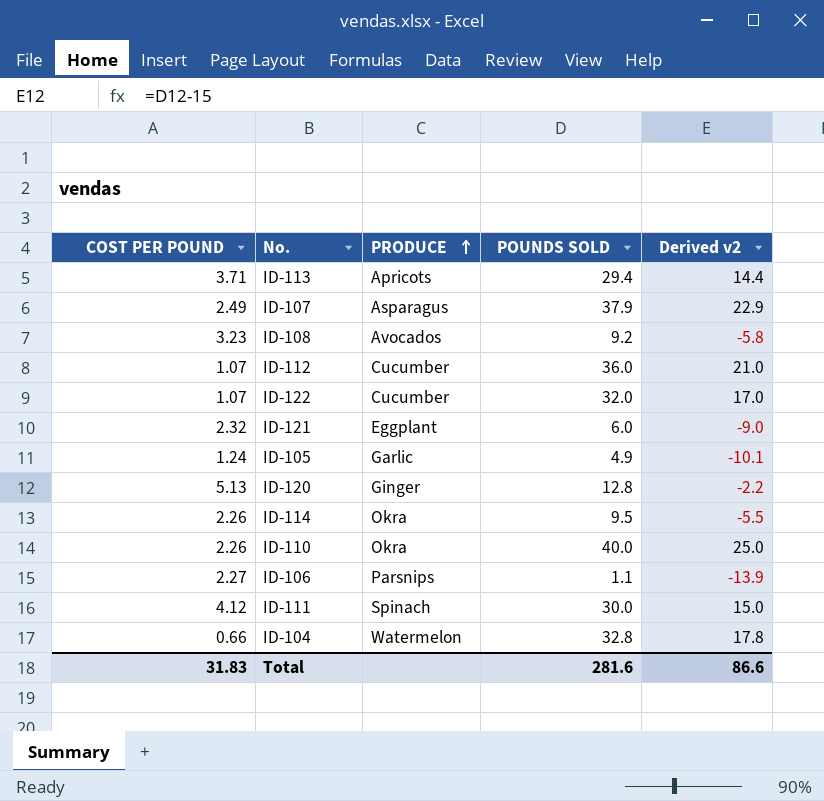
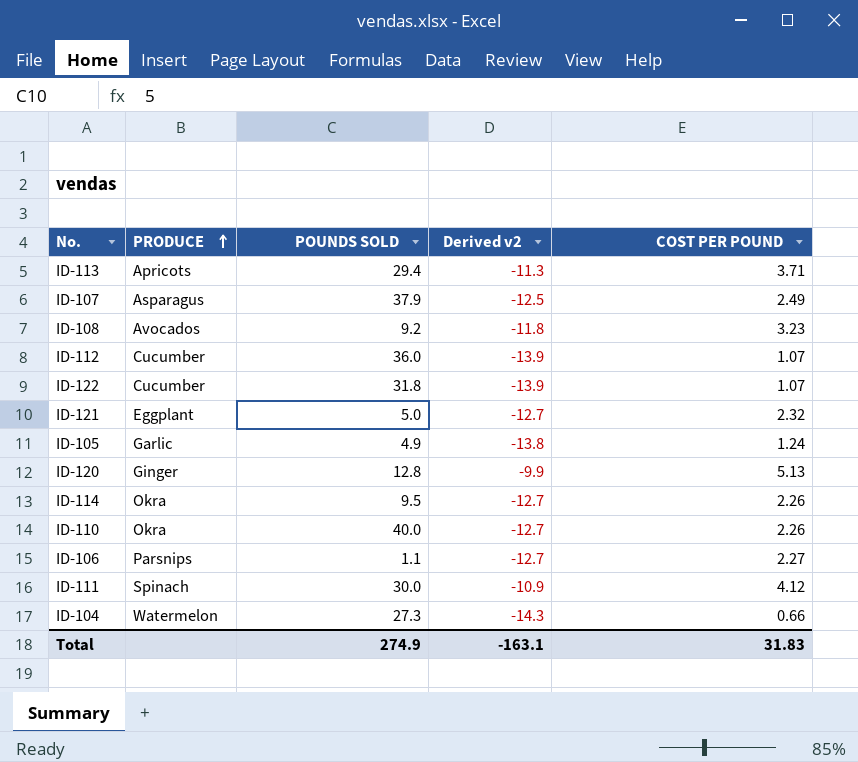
column Derived v2 | formula: [POUNDS SOLD] - 15 -> [COST PER POUND] - 15
column COST PER POUND | position: 1 -> 5
ID-122 | POUNDS SOLD: 32.0 -> 31.8
ID-121 | POUNDS SOLD: 6.0 -> 5.0
ID-104 | POUNDS SOLD: 32.8 -> 27.3
Total | POUNDS SOLD: 281.6 -> 274.9
Total | Derived v2: 86.6 -> -163.1

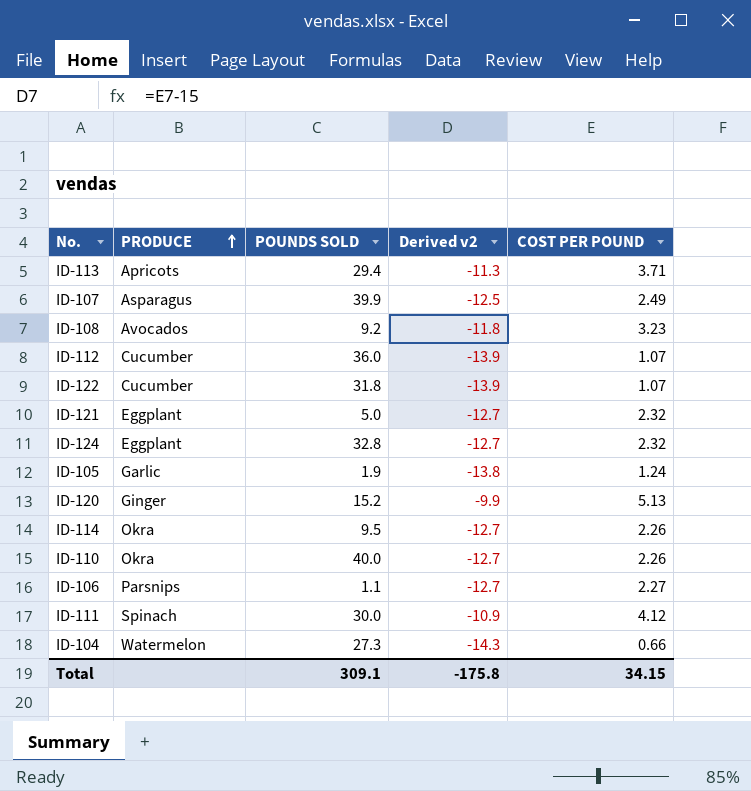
ID-107 | POUNDS SOLD: 37.9 -> 39.9
row ID-124: none -> Eggplant | 32.8 | -12.7 | 2.32
ID-105 | POUNDS SOLD: 4.9 -> 1.9
ID-120 | POUNDS SOLD: 12.8 -> 15.2
Total | POUNDS SOLD: 274.9 -> 309.1
Total | Derived v2: -163.1 -> -175.8
Total | COST PER POUND: 31.83 -> 34.15

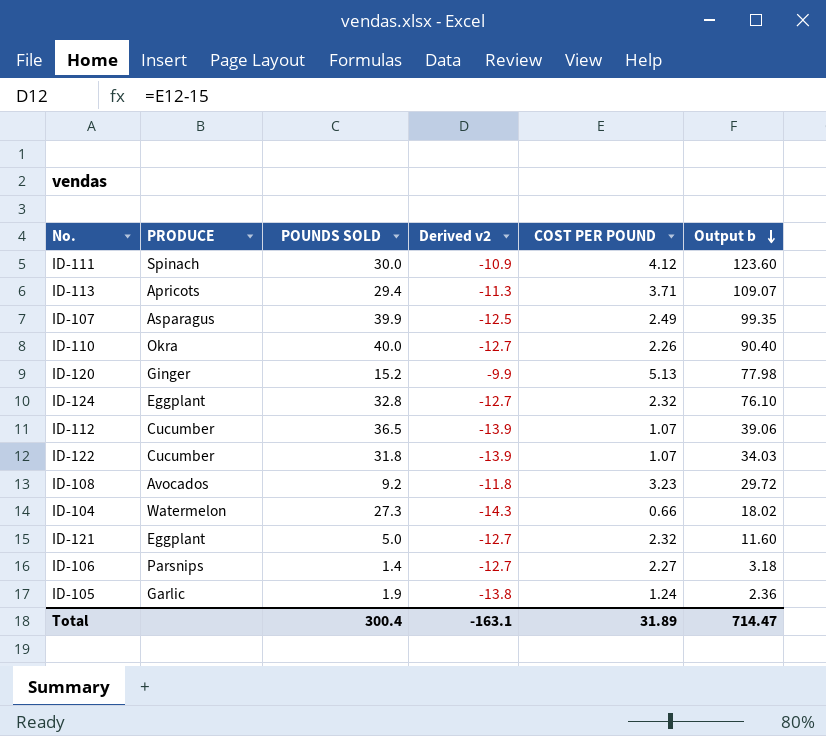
row order: PRODUCE ascending -> Output b descending
column Output b | formula: none -> [POUNDS SOLD] * [COST PER POUND]
row ID-114: Okra | 9.5 | -12.7 | 2.26 -> none
ID-112 | POUNDS SOLD: 36.0 -> 36.5
ID-106 | POUNDS SOLD: 1.1 -> 1.4
Total | POUNDS SOLD: 309.1 -> 300.4
Total | Derived v2: -175.8 -> -163.1
Total | COST PER POUND: 34.15 -> 31.89

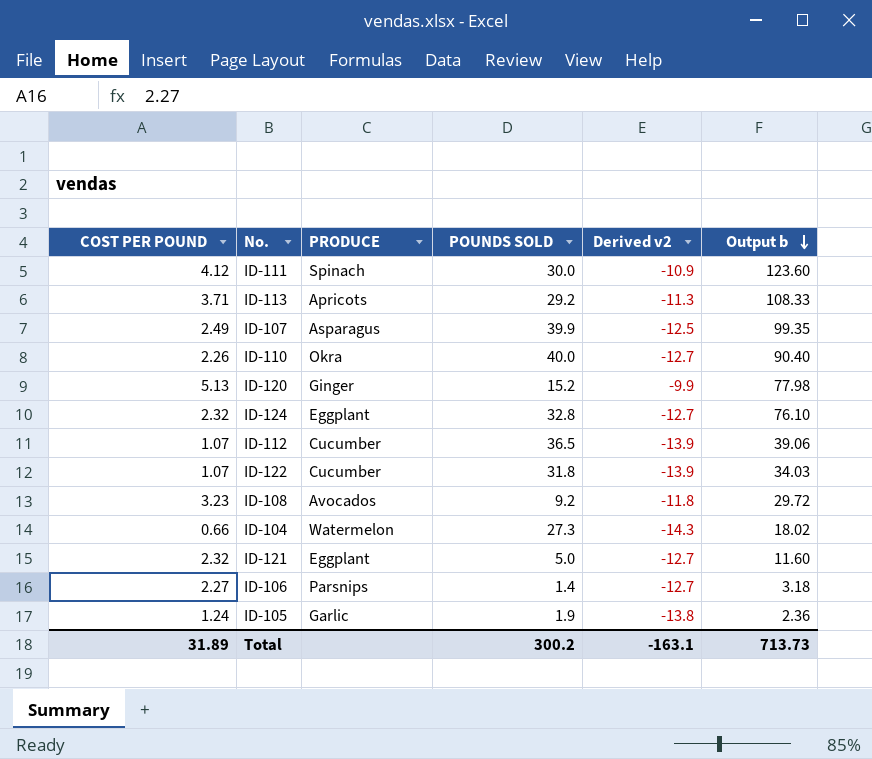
column COST PER POUND | position: 5 -> 1
ID-113 | POUNDS SOLD: 29.4 -> 29.2
ID-113 | Output b: 109.07 -> 108.33
Total | POUNDS SOLD: 300.4 -> 300.2
Total | Output b: 714.47 -> 713.73

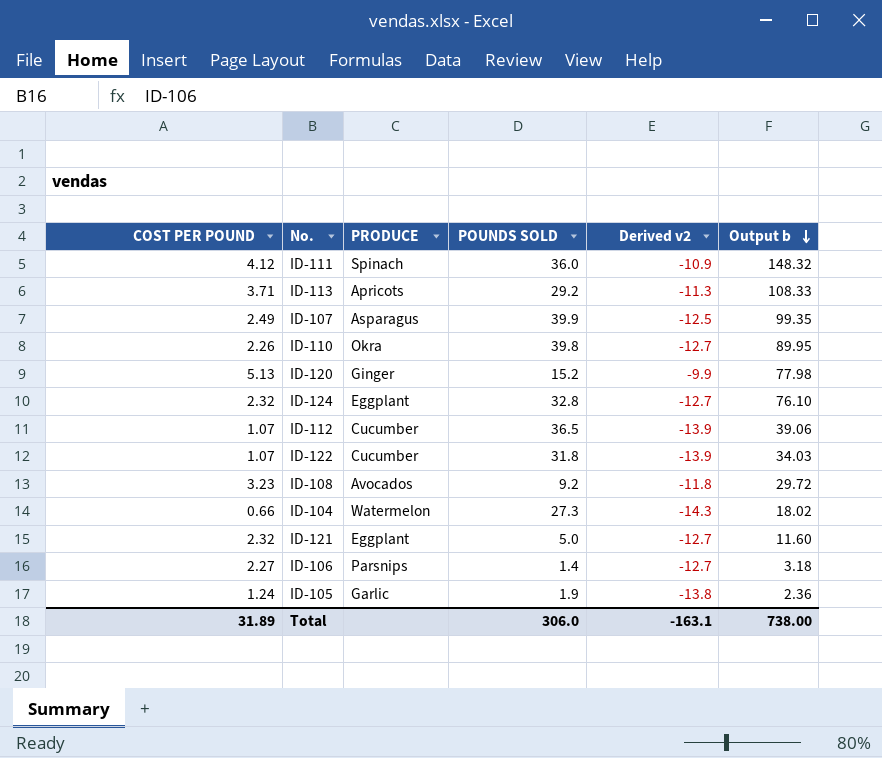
ID-111 | POUNDS SOLD: 30.0 -> 36.0
ID-111 | Output b: 123.60 -> 148.32
ID-110 | POUNDS SOLD: 40.0 -> 39.8
ID-110 | Output b: 90.40 -> 89.95
Total | POUNDS SOLD: 300.2 -> 306.0
Total | Output b: 713.73 -> 738.00

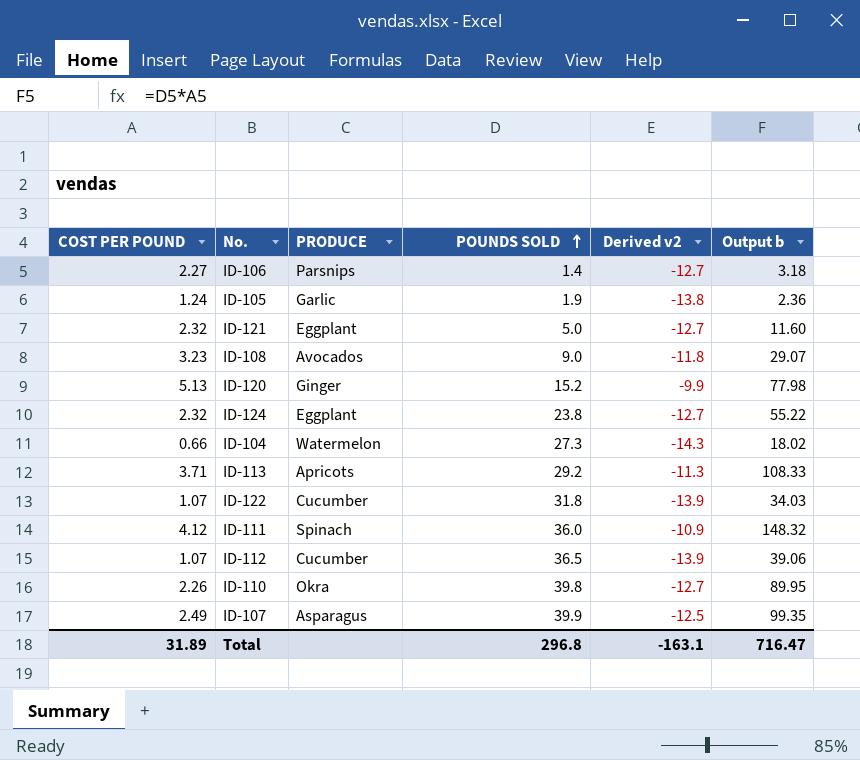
row order: Output b descending -> POUNDS SOLD ascending
ID-108 | POUNDS SOLD: 9.2 -> 9.0
ID-108 | Output b: 29.72 -> 29.07
ID-124 | POUNDS SOLD: 32.8 -> 23.8
ID-124 | Output b: 76.10 -> 55.22
Total | POUNDS SOLD: 306.0 -> 296.8
Total | Output b: 738.00 -> 716.47

